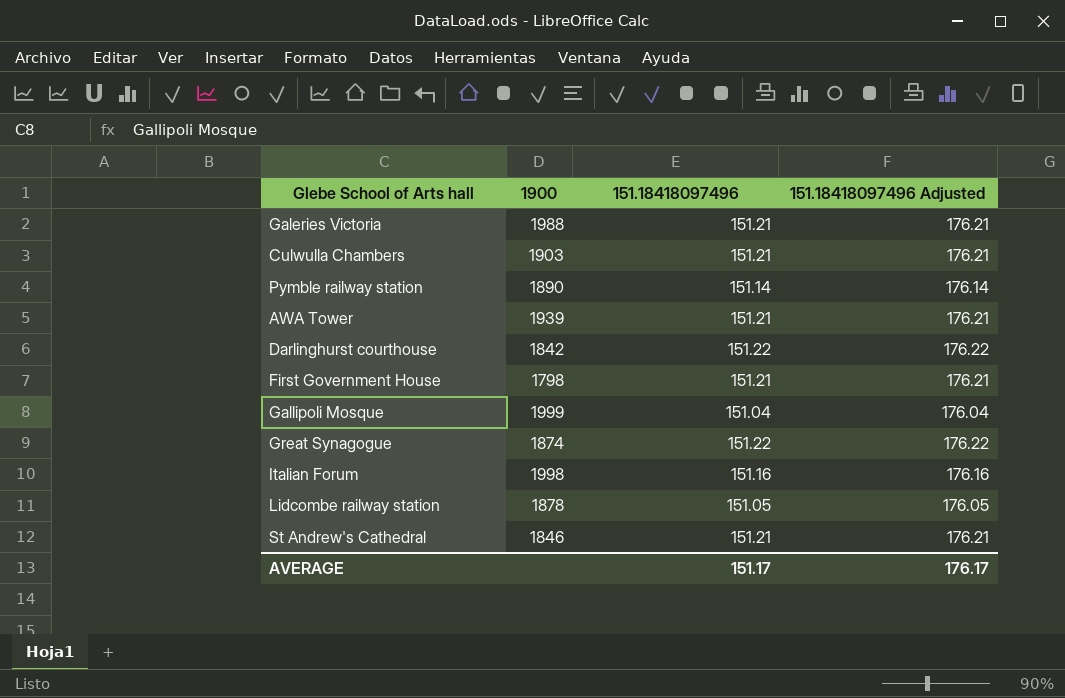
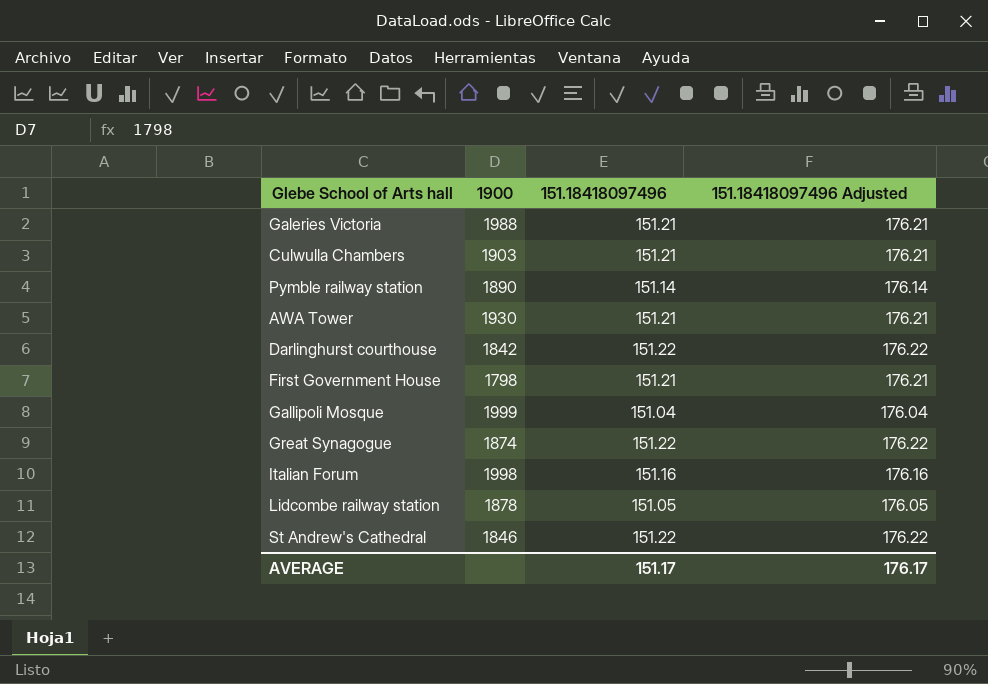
AWA Tower | 1900: 1939 -> 1930
St Andrew's Cathedral | 151.18418097496: 151.21 -> 151.22
St Andrew's Cathedral | 151.18418097496 Adjusted: 176.21 -> 176.22

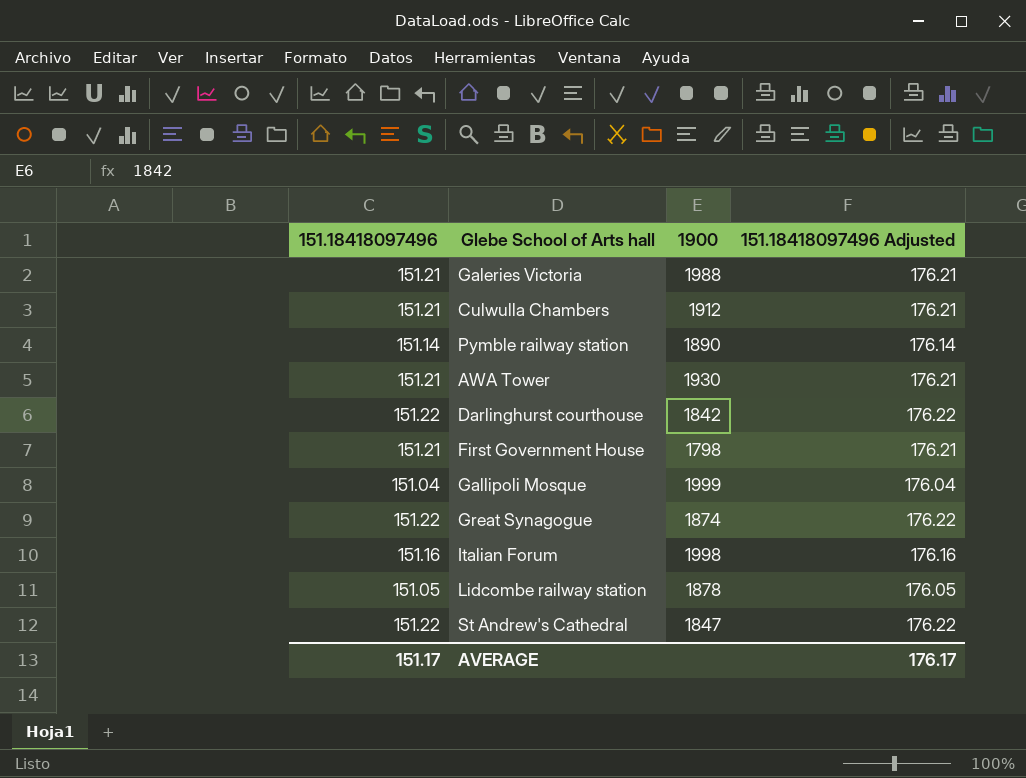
column 151.18418097496 | position: 3 -> 1
Culwulla Chambers | 1900: 1903 -> 1912
St Andrew's Cathedral | 1900: 1846 -> 1847

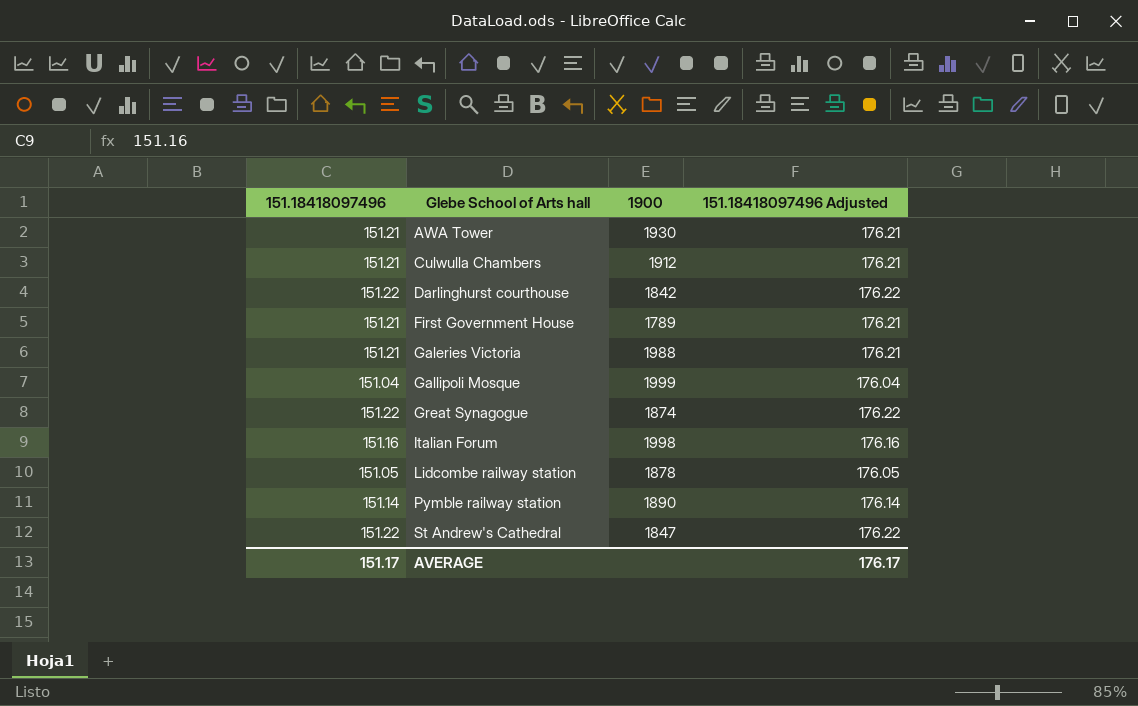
row order: none -> Glebe School of Arts hall ascending
First Government House | 1900: 1798 -> 1789

